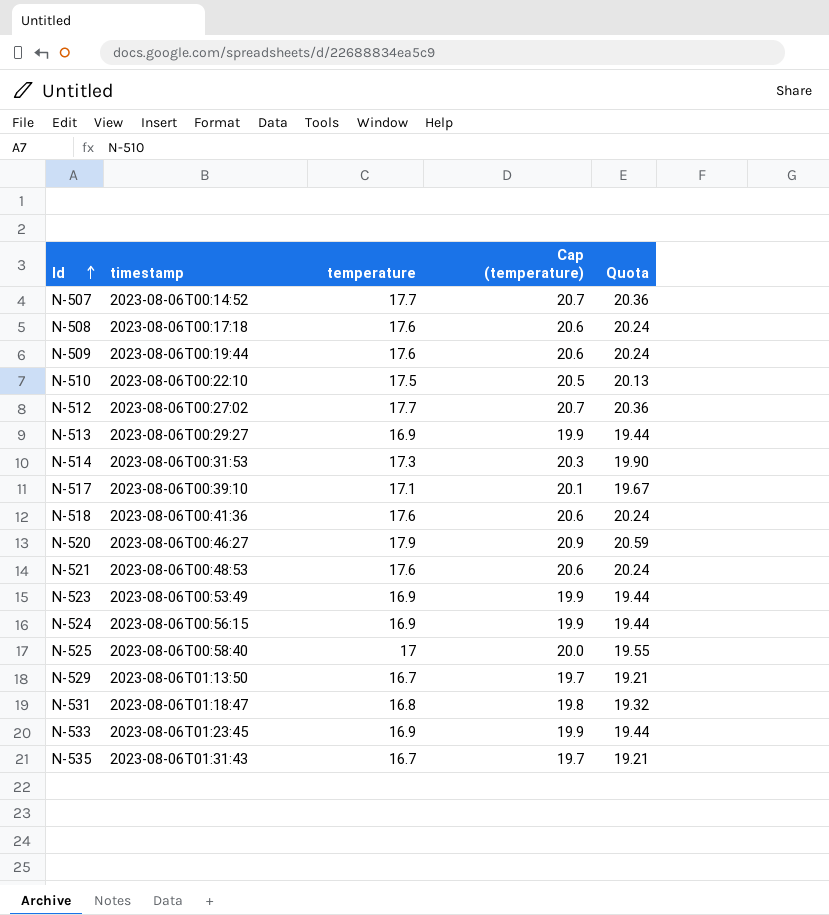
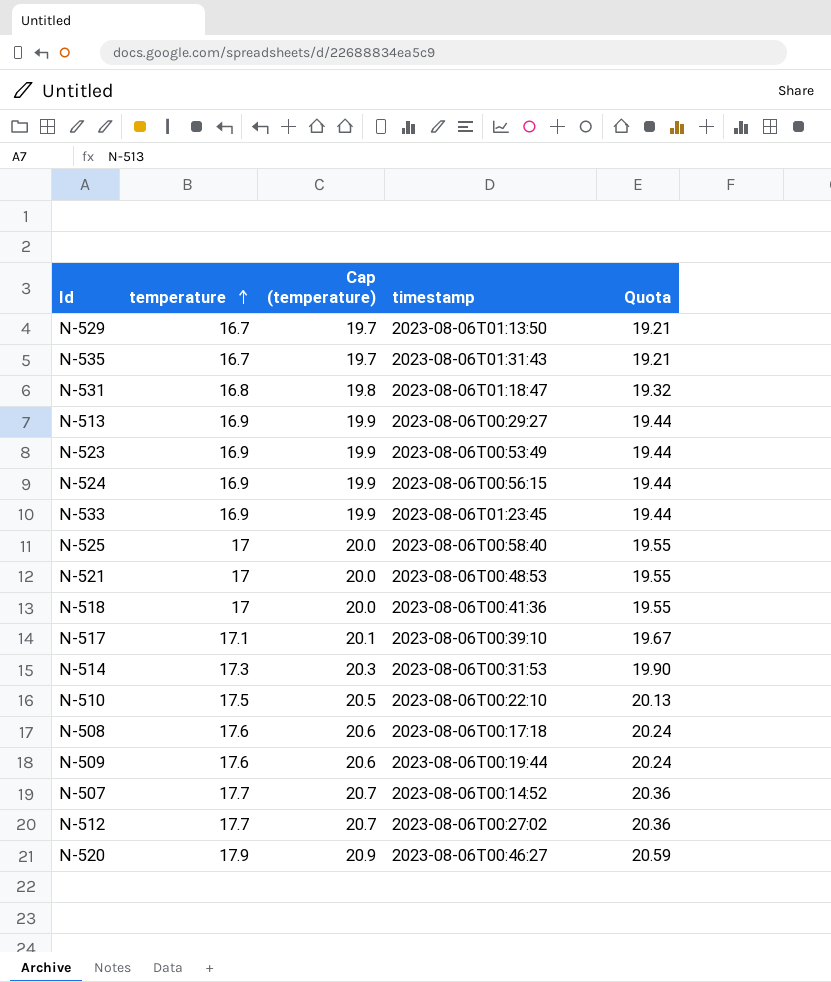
row order: Id ascending -> temperature ascending
column timestamp | position: 2 -> 4
N-521 | temperature: 17.6 -> 17
N-521 | Cap (temperature): 20.6 -> 20.0
N-521 | Quota: 20.24 -> 19.55
N-518 | temperature: 17.6 -> 17
N-518 | Cap (temperature): 20.6 -> 20.0
N-518 | Quota: 20.24 -> 19.55

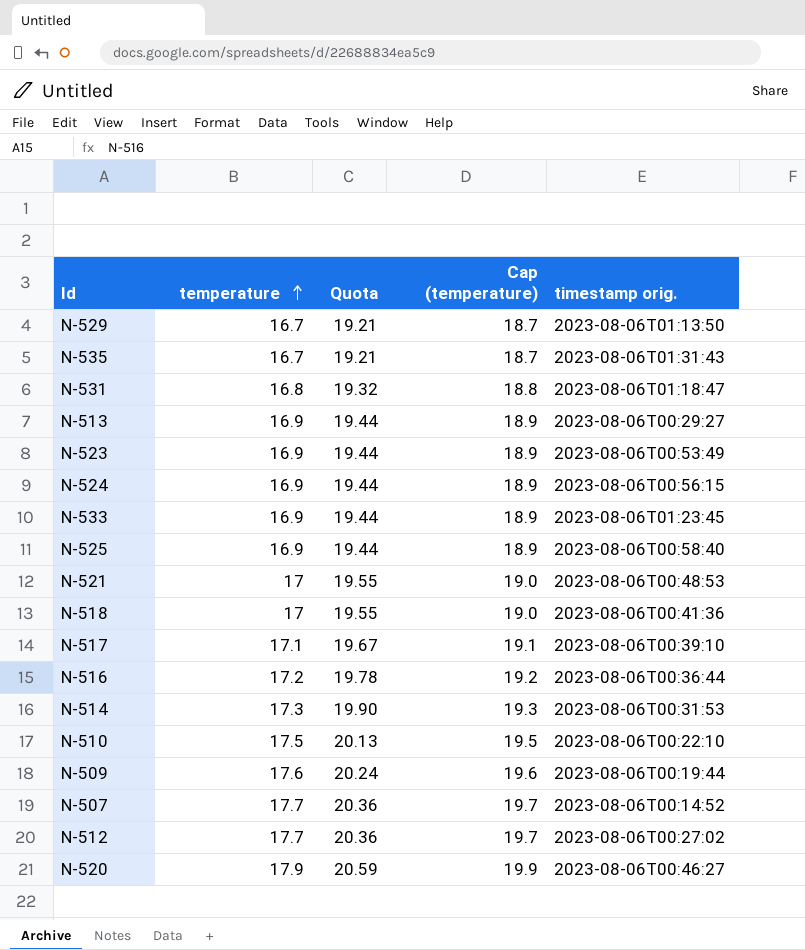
column Quota | position: 5 -> 3
column Cap (temperature) | formula: [temperature] + 3 -> [temperature] + 2
column name: timestamp -> timestamp orig.
row N-508: 17.6 | 20.6 | 2023-08-06T00:17:18 | 20.24 -> none
N-525 | temperature: 17 -> 16.9
N-525 | Quota: 19.55 -> 19.44
row N-516: none -> 17.2 | 19.78 | 19.2 | 2023-08-06T00:36:44

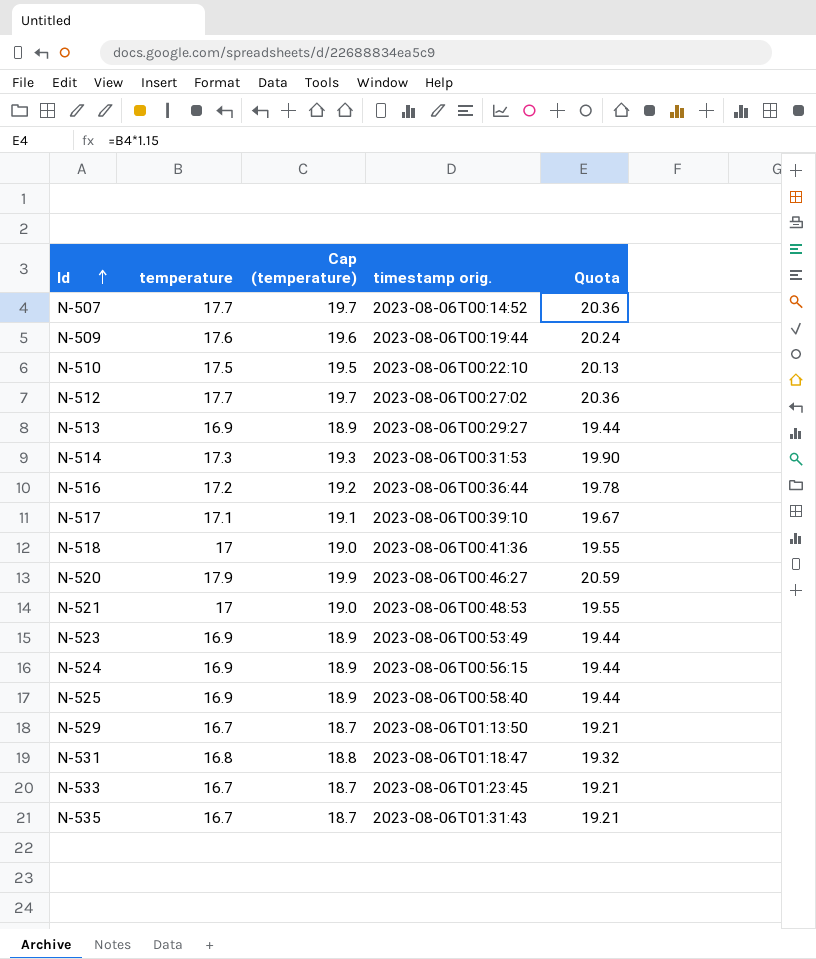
row order: temperature ascending -> Id ascending
column Quota | position: 3 -> 5
N-533 | temperature: 16.9 -> 16.7
N-533 | Cap (temperature): 18.9 -> 18.7
N-533 | Quota: 19.44 -> 19.21

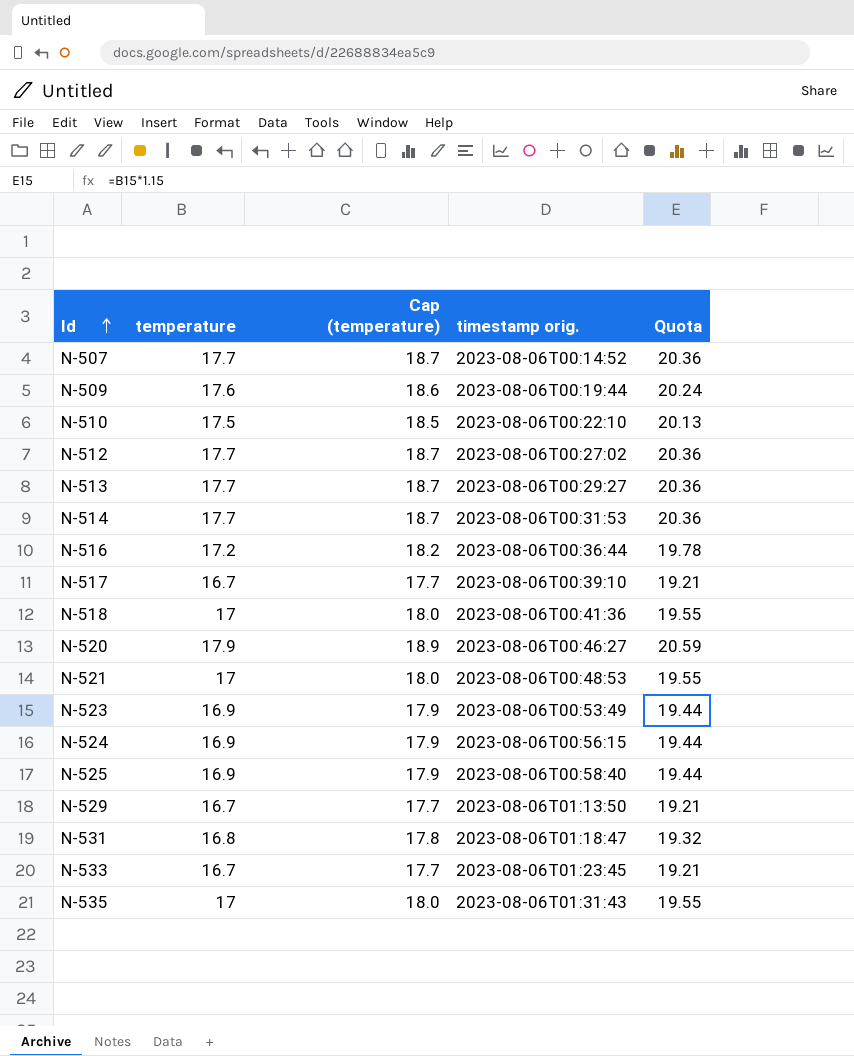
column Cap (temperature) | formula: [temperature] + 2 -> [temperature] + 1
N-513 | temperature: 16.9 -> 17.7
N-513 | Quota: 19.44 -> 20.36
N-514 | temperature: 17.3 -> 17.7
N-514 | Quota: 19.90 -> 20.36
N-517 | temperature: 17.1 -> 16.7
N-517 | Quota: 19.67 -> 19.21
N-535 | temperature: 16.7 -> 17
N-535 | Quota: 19.21 -> 19.55

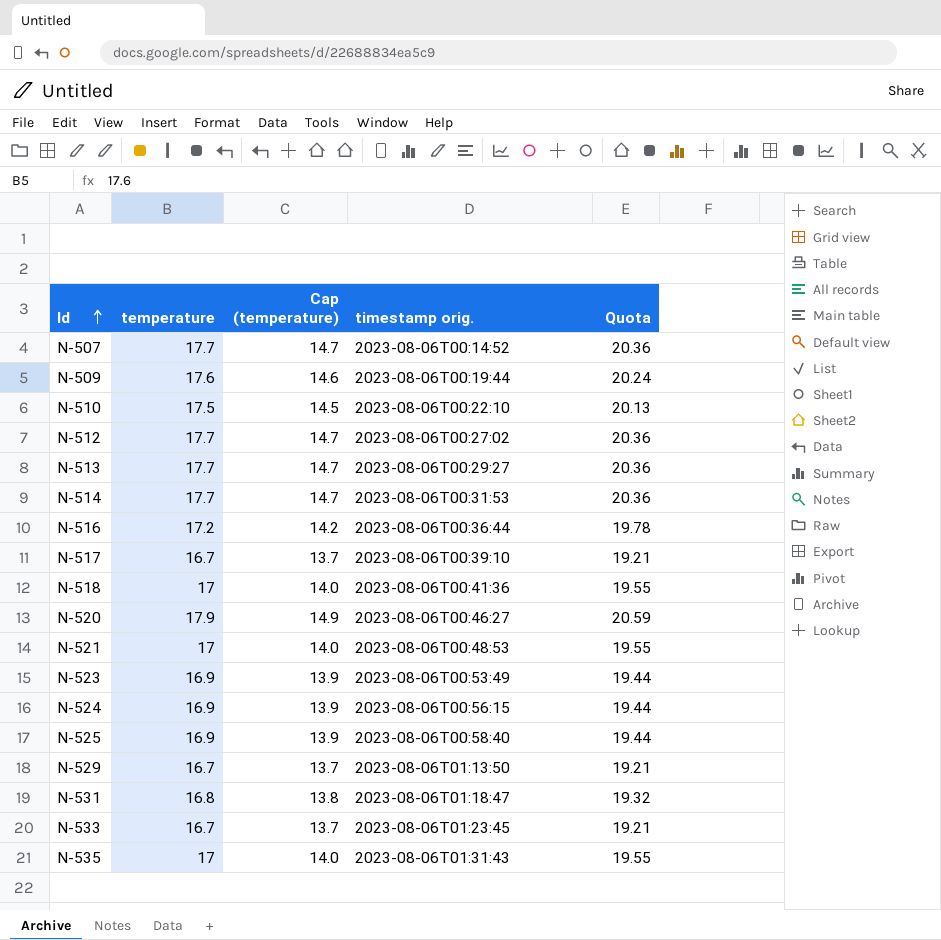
column Cap (temperature) | formula: [temperature] + 1 -> [temperature] - 3

